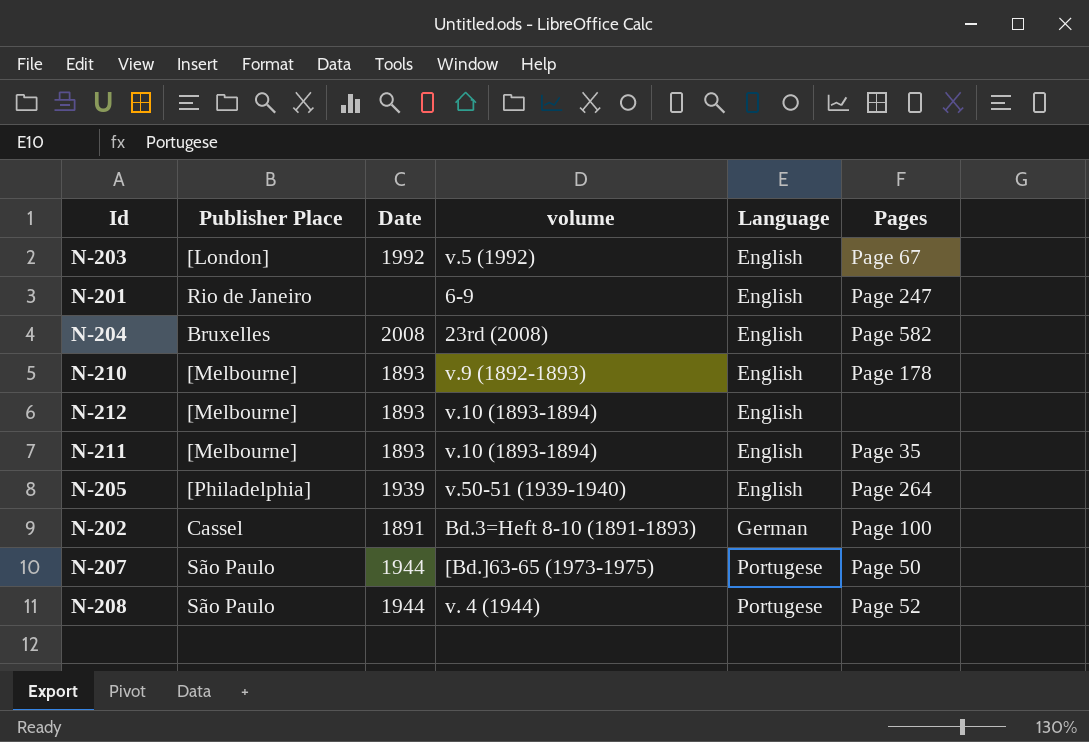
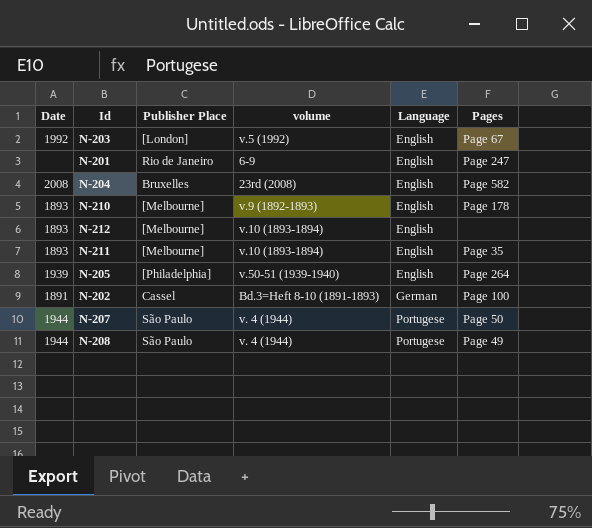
column Date | position: 3 -> 1
N-207 | volume: [Bd.]63-65 (1973-1975) -> v. 4 (1944)
N-208 | Pages: Page 52 -> Page 49

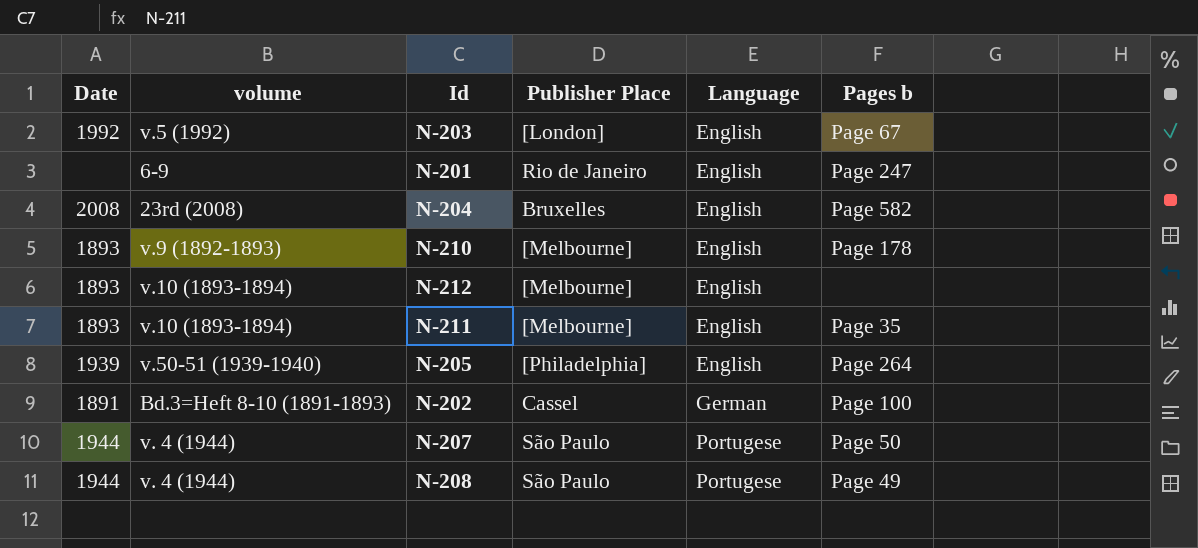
column volume | position: 4 -> 2
column name: Pages -> Pages b

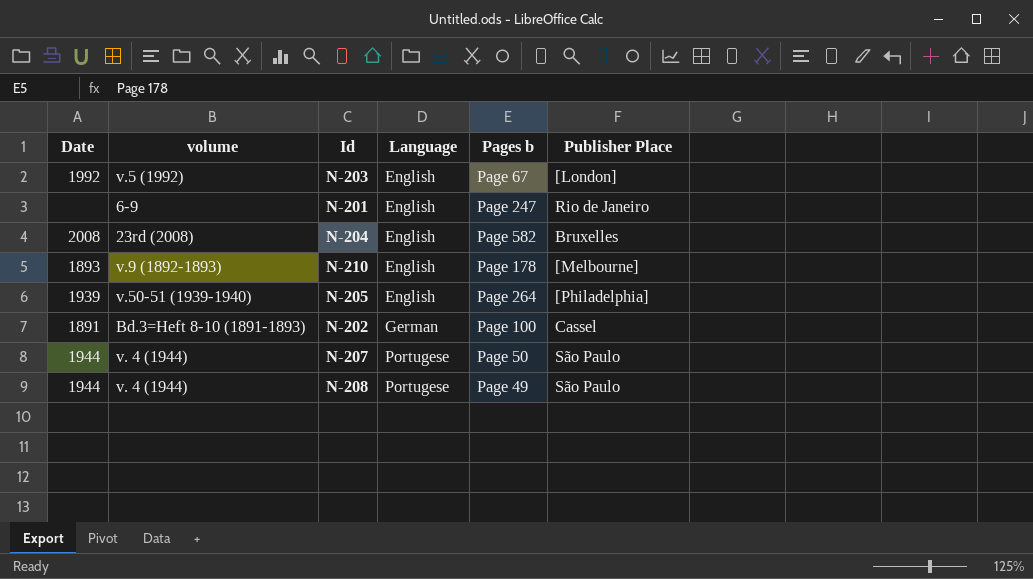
column Publisher Place | position: 4 -> 6
row N-212: 1893 | v.10 (1893-1894) | [Melbourne] | English | none -> none
row N-211: 1893 | v.10 (1893-1894) | [Melbourne] | English | Page 35 -> none

